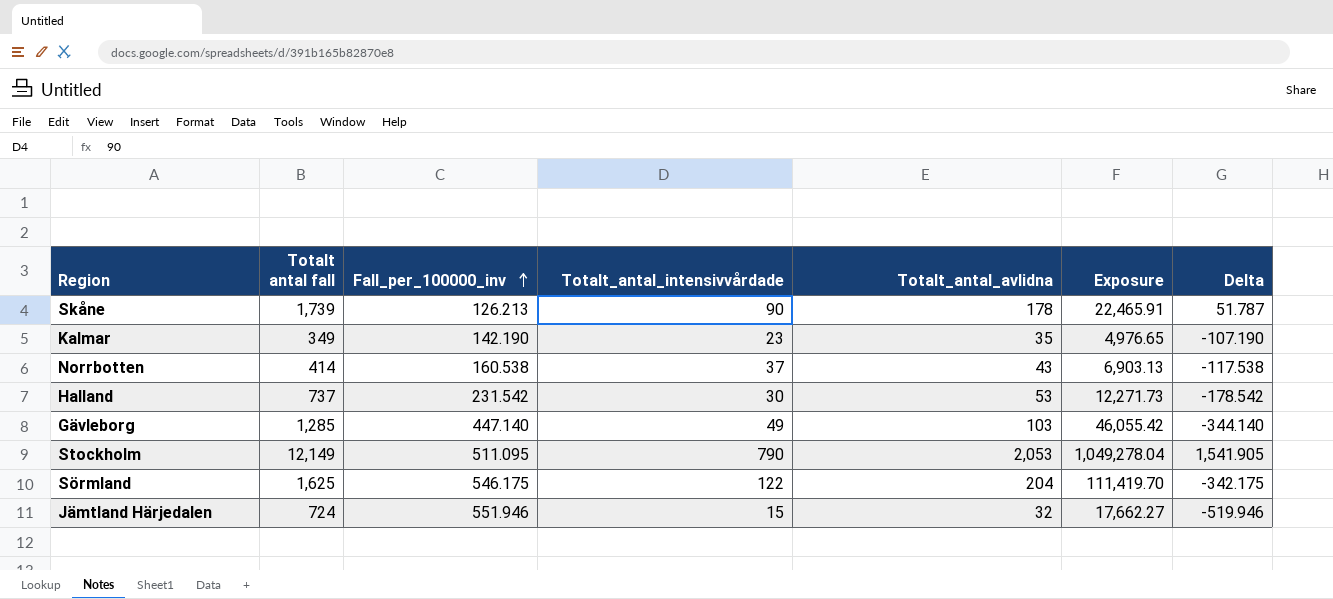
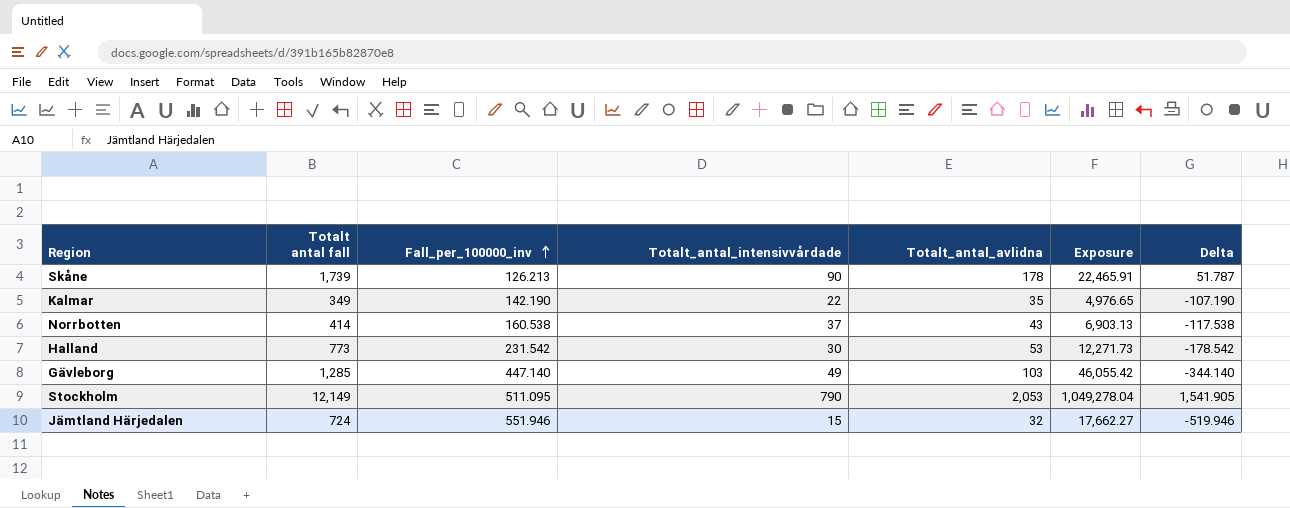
row Sörmland: 1,625 | 546.175 | 122 | 204 | 111,419.70 | -342.175 -> none
Kalmar | Totalt_antal_intensivvårdade: 23 -> 22
Halland | Totalt antal fall: 737 -> 773

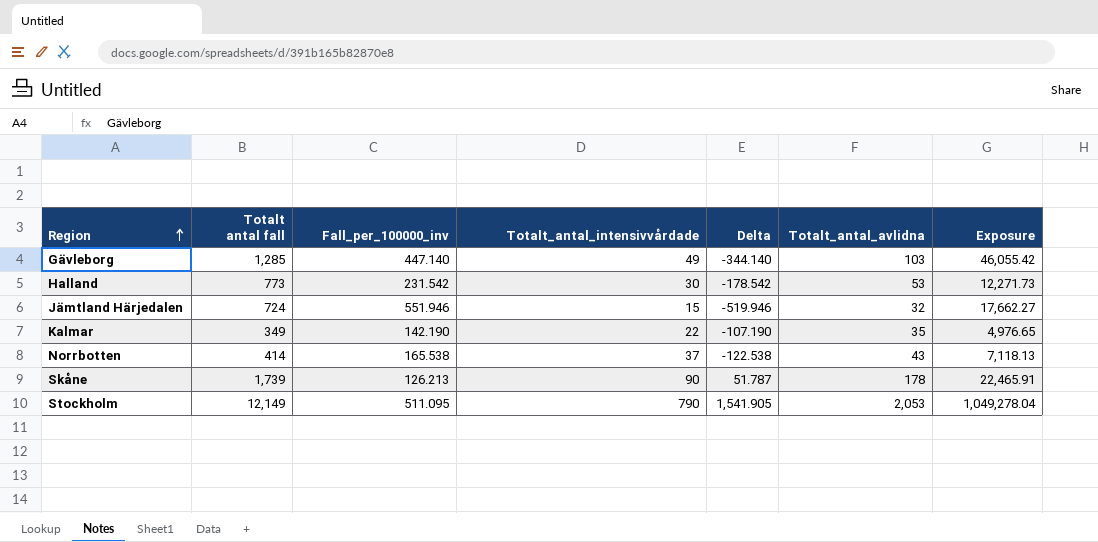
row order: Fall_per_100000_inv ascending -> Region ascending
column Delta | position: 7 -> 5
Norrbotten | Fall_per_100000_inv: 160.538 -> 165.538
Norrbotten | Delta: -117.538 -> -122.538
Norrbotten | Exposure: 6,903.13 -> 7,118.13

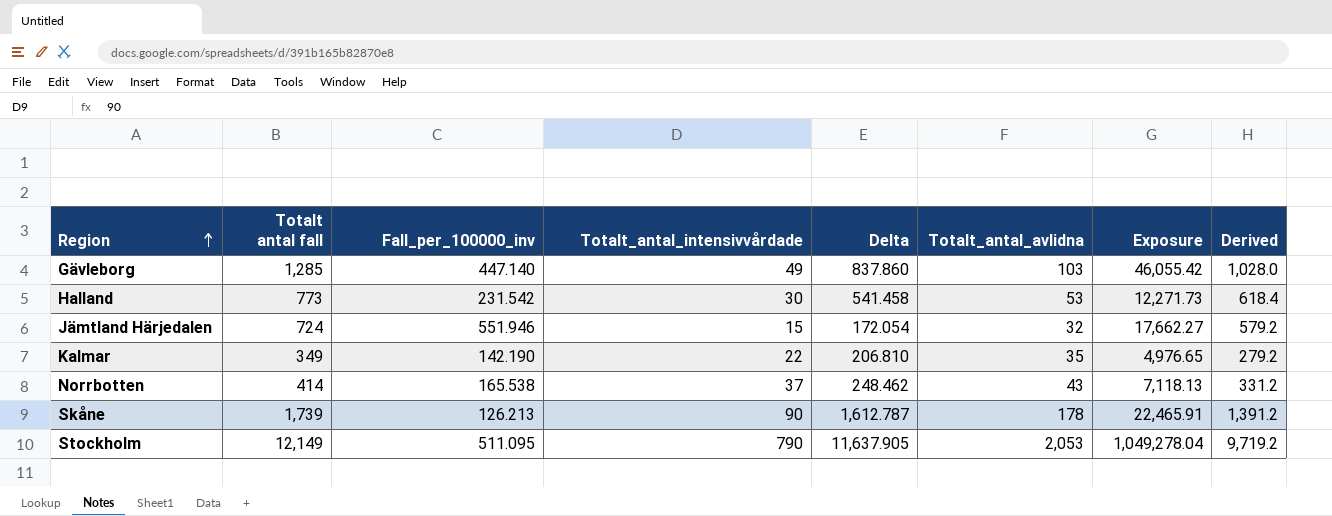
column Delta | formula: [Totalt_antal_avlidna] - [Fall_per_100000_inv] -> [Totalt antal fall] - [Fall_per_100000_inv]
column Derived | formula: none -> [Totalt antal fall] * 0.8

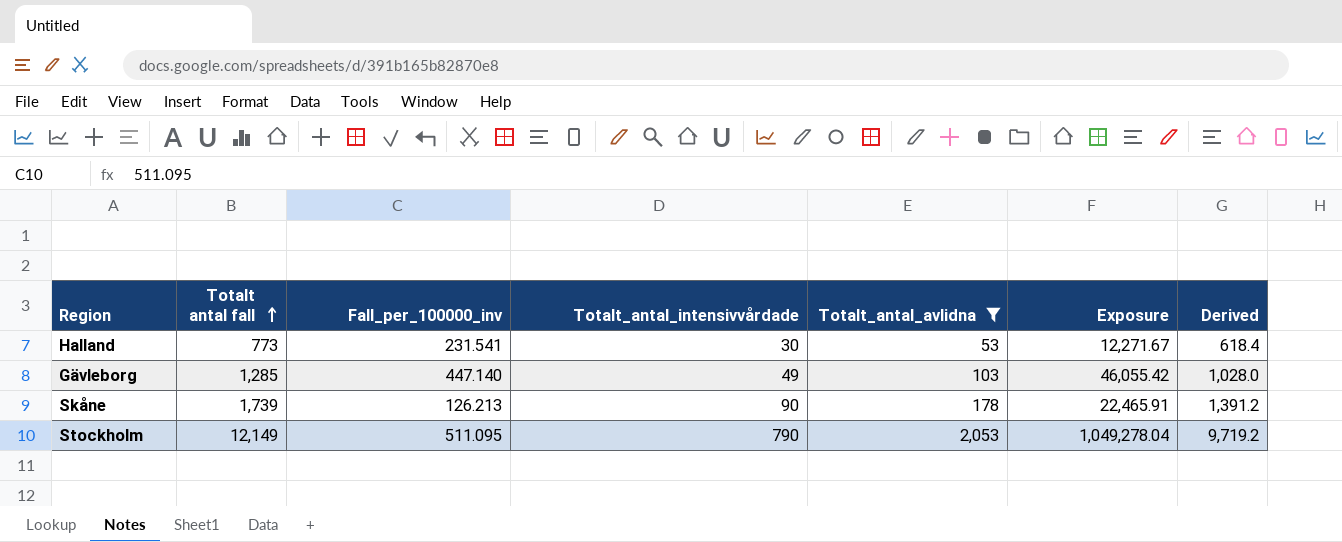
filter: none -> Totalt_antal_avlidna >= 53
row order: Region ascending -> Totalt antal fall ascending
column Delta | formula: [Totalt antal fall] - [Fall_per_100000_inv] -> none
Halland | Fall_per_100000_inv: 231.542 -> 231.541
Halland | Exposure: 12,271.73 -> 12,271.67

